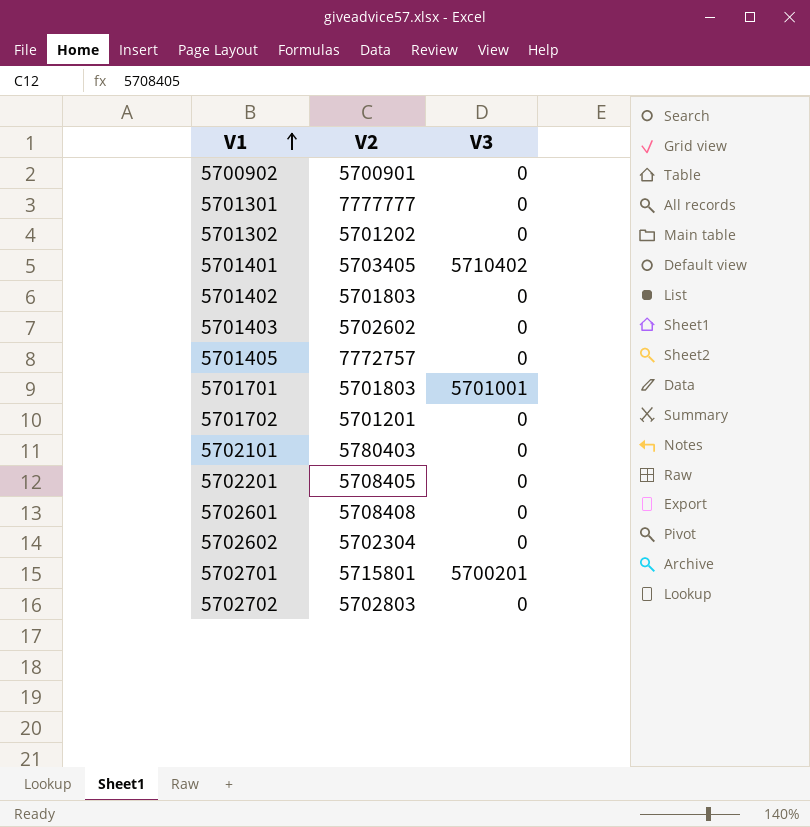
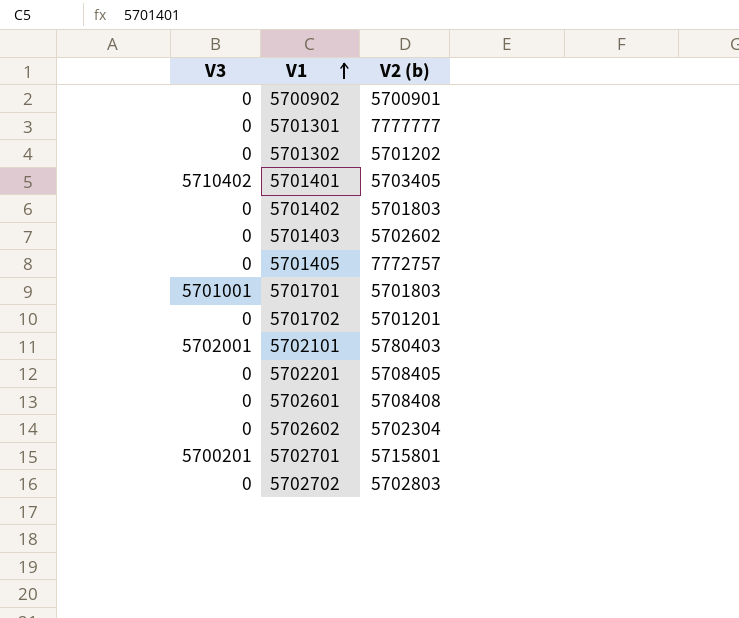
column V3 | position: 3 -> 1
column name: V2 -> V2 (b)
5702101 | V3: 0 -> 5702001

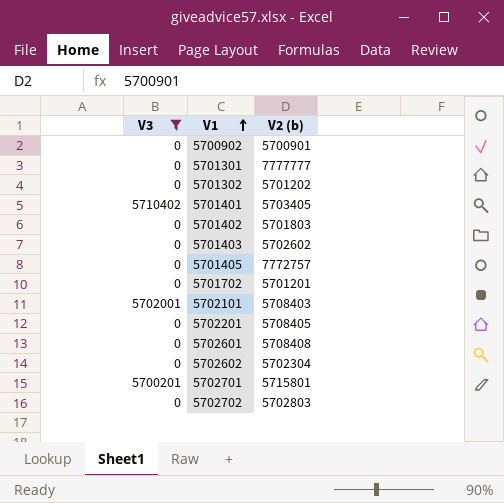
filter: none -> V3 != 5701001
5702101 | V2 (b): 5780403 -> 5708403

